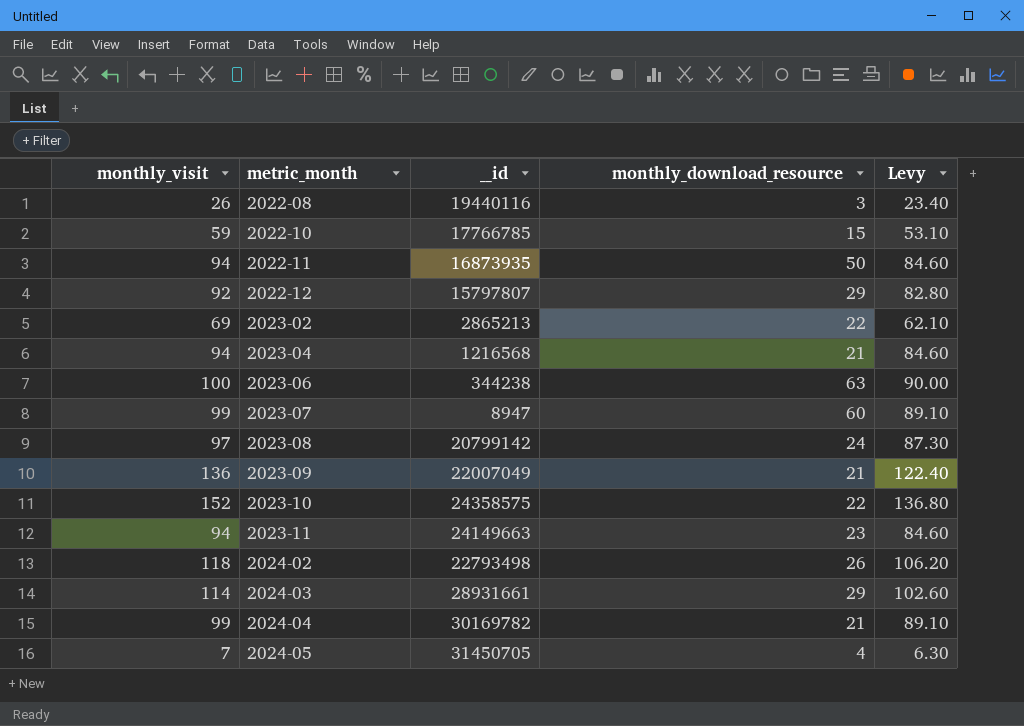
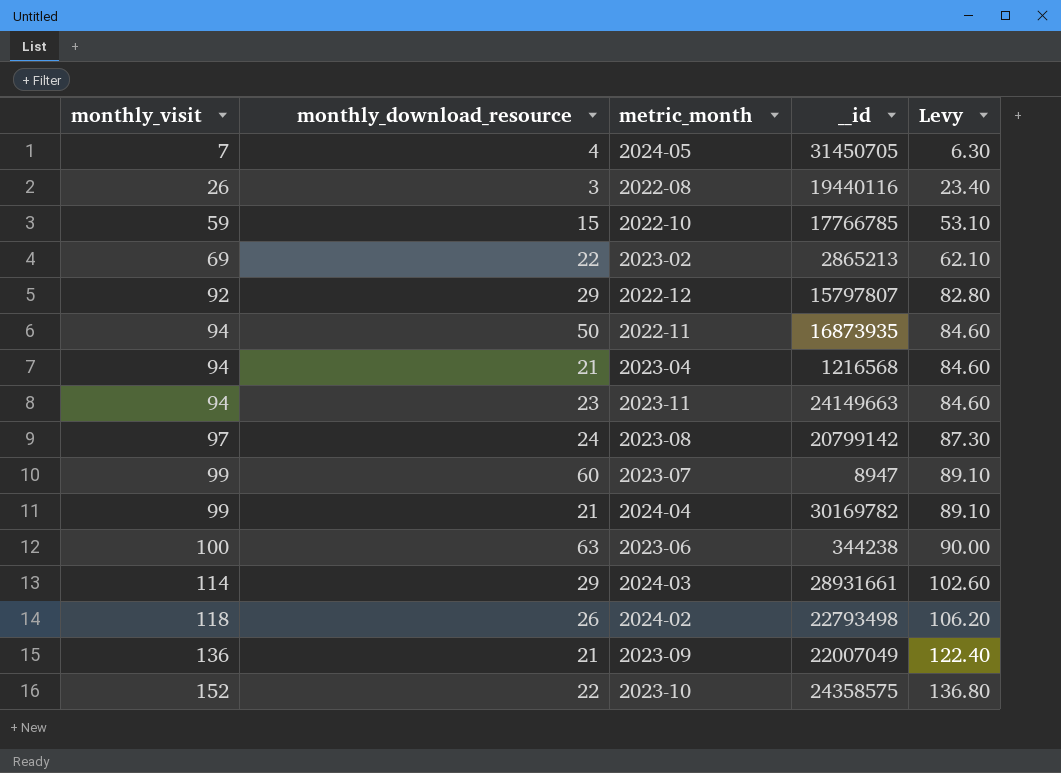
row order: metric_month ascending -> monthly_visit ascending
column monthly_download_resource | position: 4 -> 2

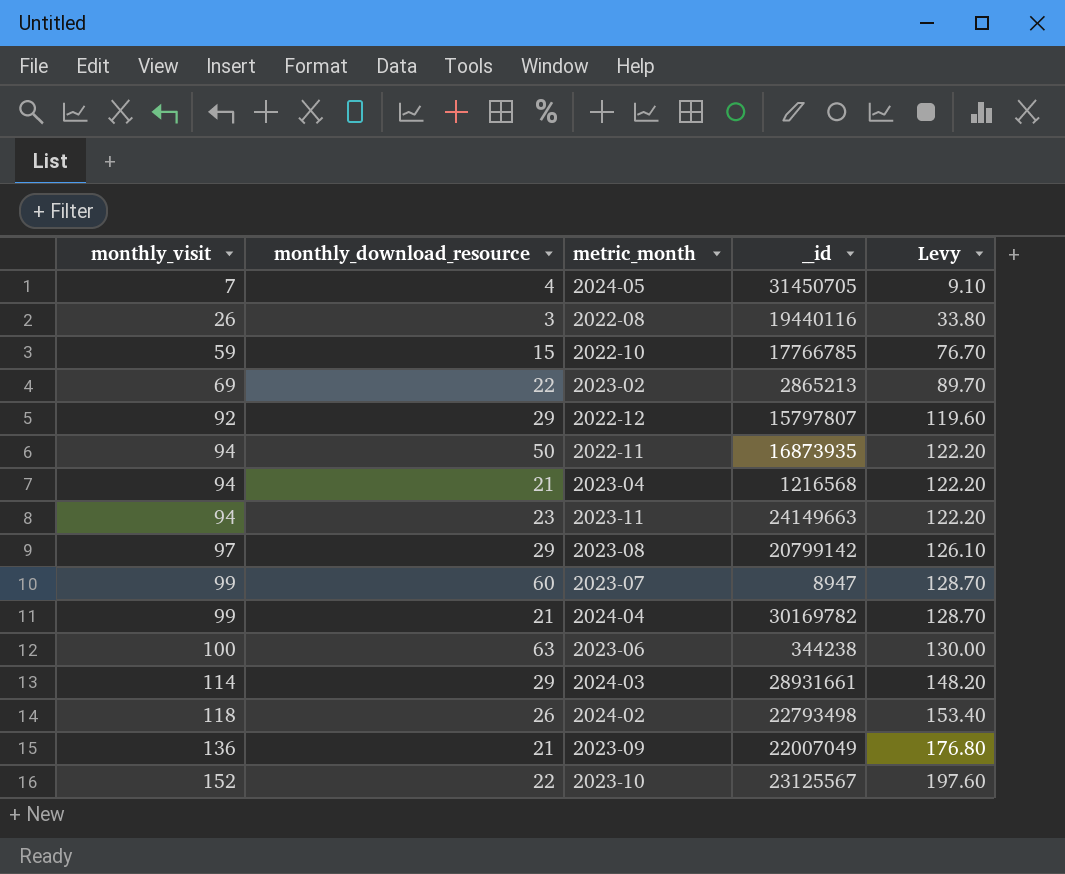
column Levy | formula: [monthly_visit] * 0.9 -> [monthly_visit] * 1.3
2023-08 | monthly_download_resource: 24 -> 29
2023-10 | __id: 24358575 -> 23125567

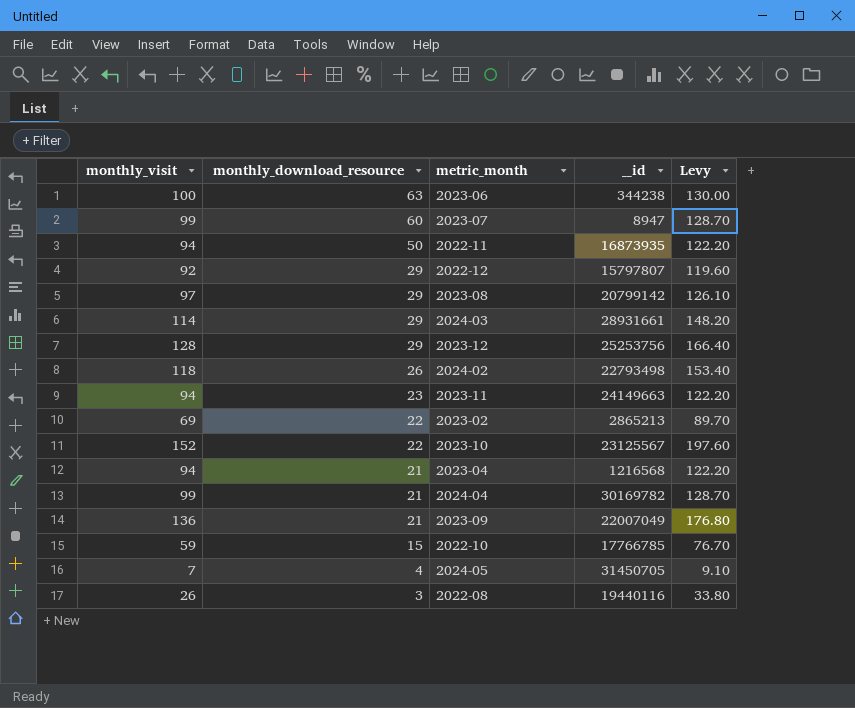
row order: monthly_visit ascending -> monthly_download_resource descending
row 2023-12: none -> 128 | 29 | 25253756 | 166.40

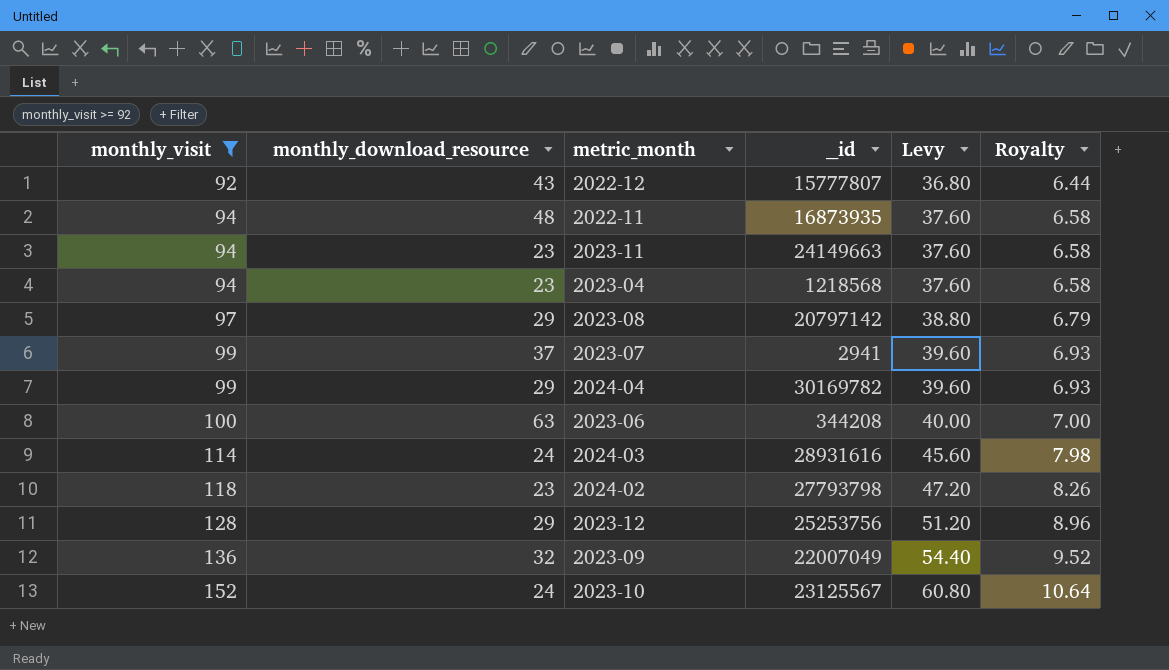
filter: none -> monthly_visit >= 92
row order: monthly_download_resource descending -> monthly_visit ascending
column Levy | formula: [monthly_visit] * 1.3 -> [monthly_visit] * 0.4
column Royalty | formula: none -> [monthly_visit] * 0.07
2022-12 | monthly_download_resource: 29 -> 43
2022-12 | __id: 15797807 -> 15777807
2022-11 | monthly_download_resource: 50 -> 48
2023-04 | monthly_download_resource: 21 -> 23
2023-04 | __id: 1216568 -> 1218568
2023-08 | __id: 20799142 -> 20797142
2023-07 | monthly_download_resource: 60 -> 37
2023-07 | __id: 8947 -> 2941
2024-04 | monthly_download_resource: 21 -> 29
2023-06 | __id: 344238 -> 344208
2024-03 | monthly_download_resource: 29 -> 24
2024-03 | __id: 28931661 -> 28931616
2024-02 | monthly_download_resource: 26 -> 23
2024-02 | __id: 22793498 -> 27793798
2023-09 | monthly_download_resource: 21 -> 32
2023-10 | monthly_download_resource: 22 -> 24

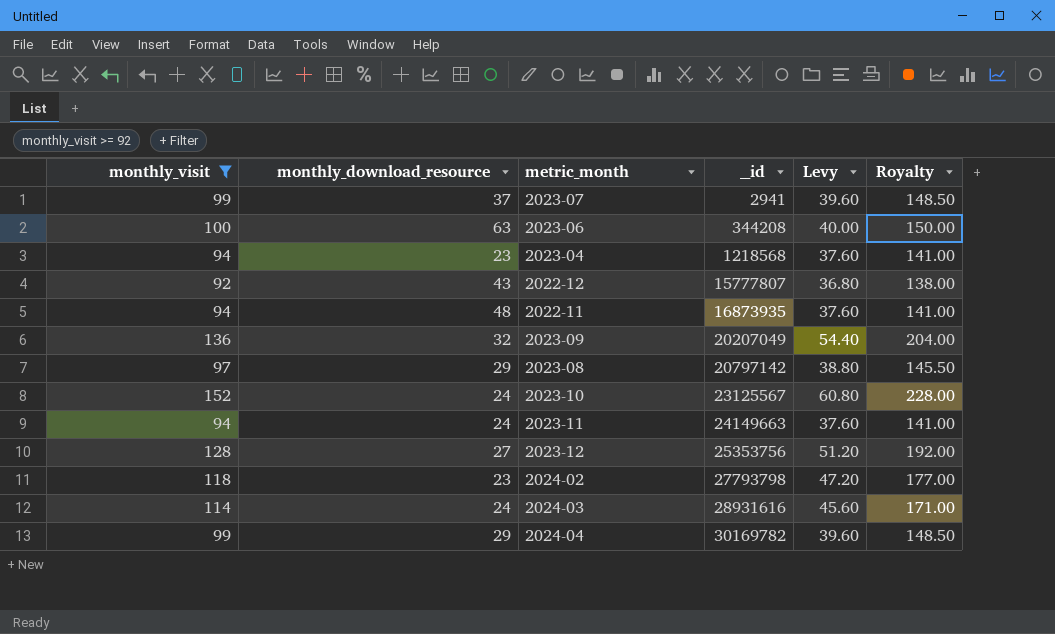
row order: monthly_visit ascending -> __id ascending
column Royalty | formula: [monthly_visit] * 0.07 -> [monthly_visit] * 1.5
2023-09 | __id: 22007049 -> 20207049
2023-11 | monthly_download_resource: 23 -> 24
2023-12 | monthly_download_resource: 29 -> 27
2023-12 | __id: 25253756 -> 25353756

